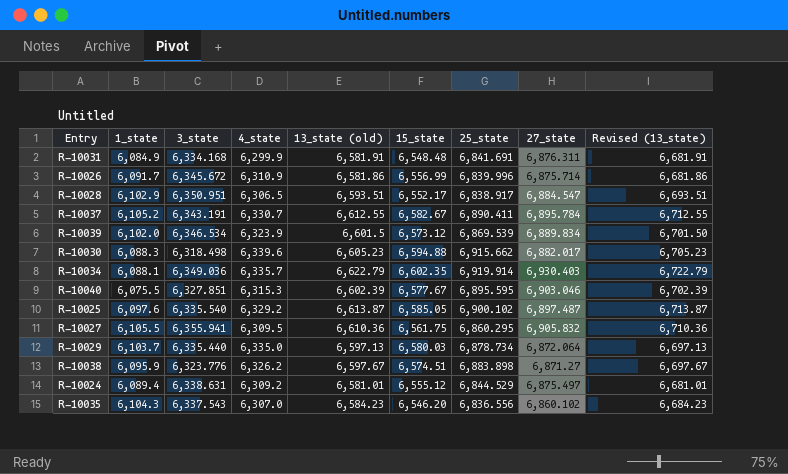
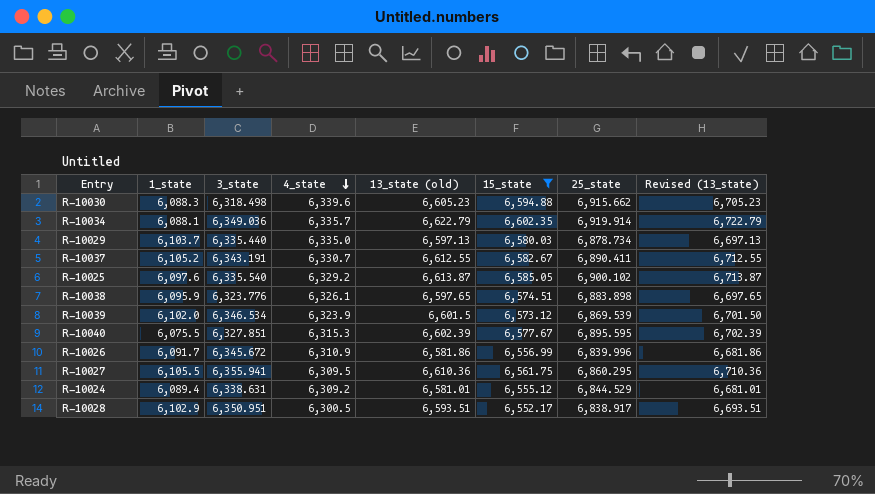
filter: none -> 15_state >= 6,552.17
row order: none -> 4_state descending
column 27_state | position: 8 -> none
R-10038 | 4_state: 6,326.2 -> 6,326.1
R-10038 | 13_state (old): 6,597.67 -> 6,597.65
R-10038 | Revised (13_state): 6,697.67 -> 6,697.65
R-10028 | 4_state: 6,306.5 -> 6,300.5

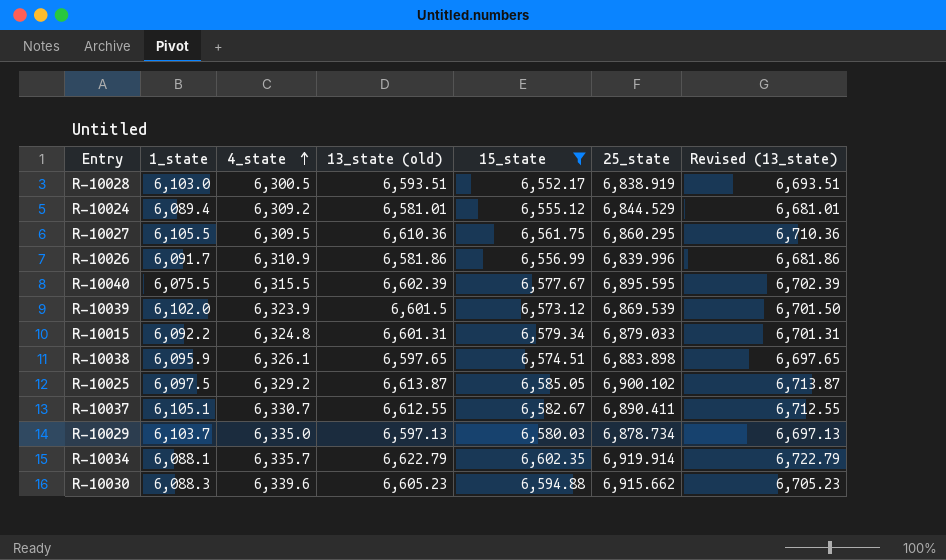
row order: 4_state descending -> 4_state ascending
column 3_state | position: 3 -> none
R-10028 | 1_state: 6,102.9 -> 6,103.0
R-10028 | 25_state: 6,838.917 -> 6,838.919
R-10040 | 4_state: 6,315.3 -> 6,315.5
row R-10015: none -> 6,092.2 | 6,324.8 | 6,601.31 | 6,579.34 | 6,879.033 | 6,701.31
R-10025 | 1_state: 6,097.6 -> 6,097.5
R-10037 | 1_state: 6,105.2 -> 6,105.1

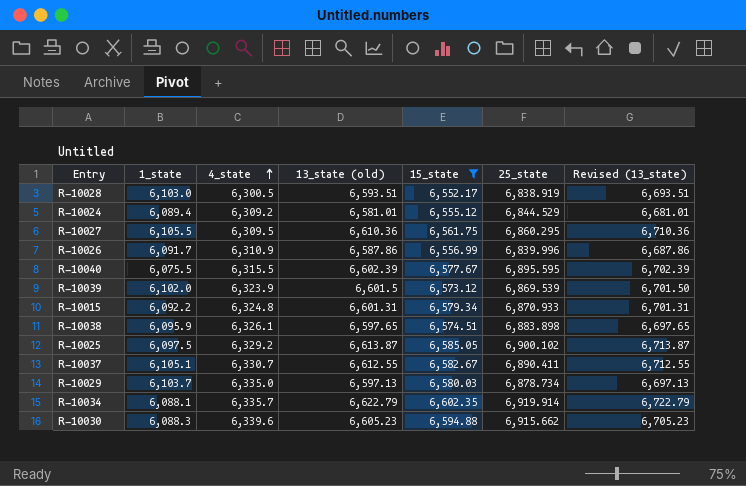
R-10026 | 13_state (old): 6,581.86 -> 6,587.86
R-10026 | Revised (13_state): 6,681.86 -> 6,687.86
R-10015 | 25_state: 6,879.033 -> 6,870.933

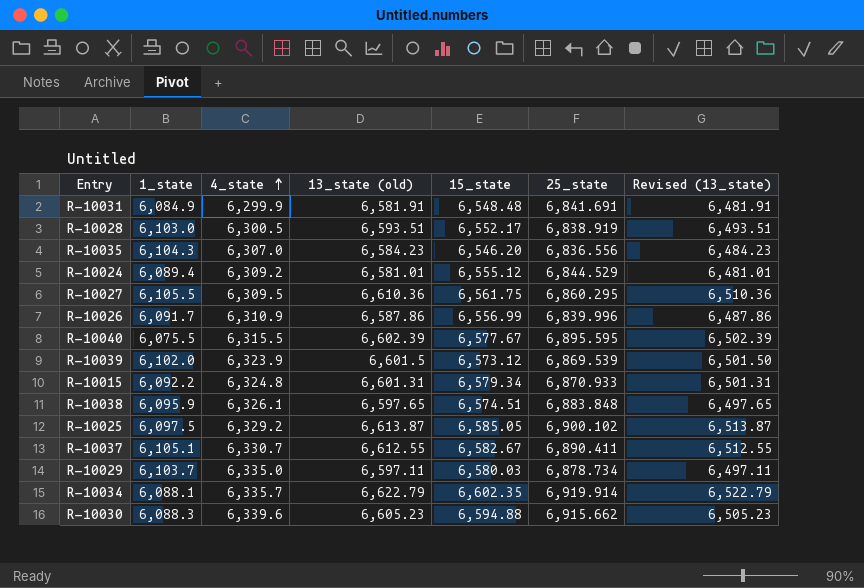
filter: 15_state >= 6,552.17 -> none
column Revised (13_state) | formula: [13_state (old)] + 100 -> [13_state (old)] - 100
R-10038 | 25_state: 6,883.898 -> 6,883.848
R-10029 | 13_state (old): 6,597.13 -> 6,597.11

